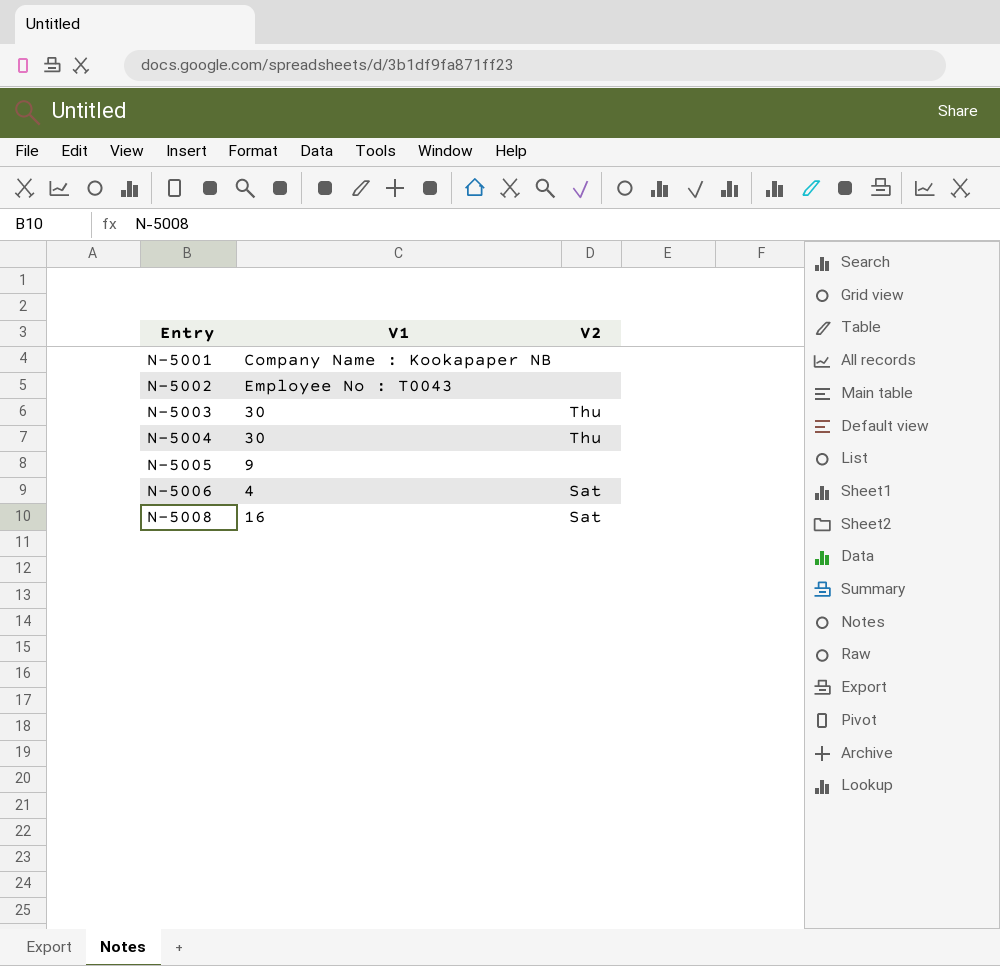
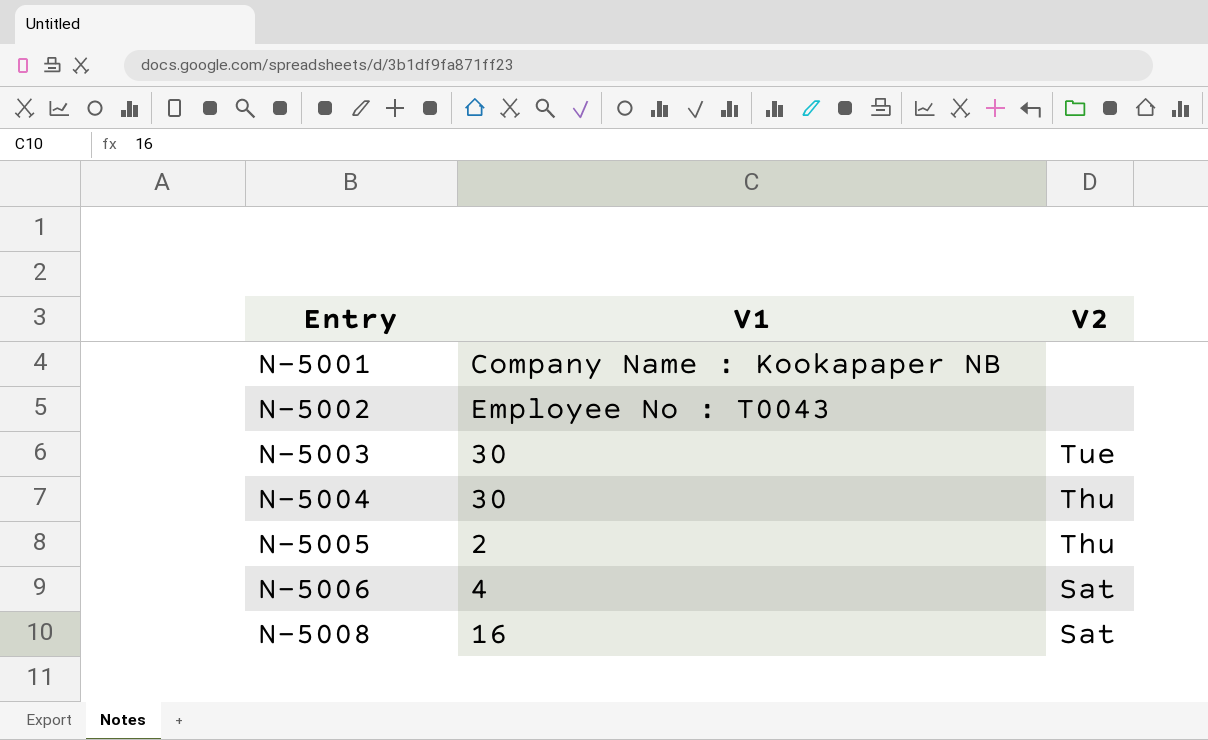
N-5003 | V2: Thu -> Tue
N-5005 | V1: 9 -> 2
N-5005 | V2: none -> Thu

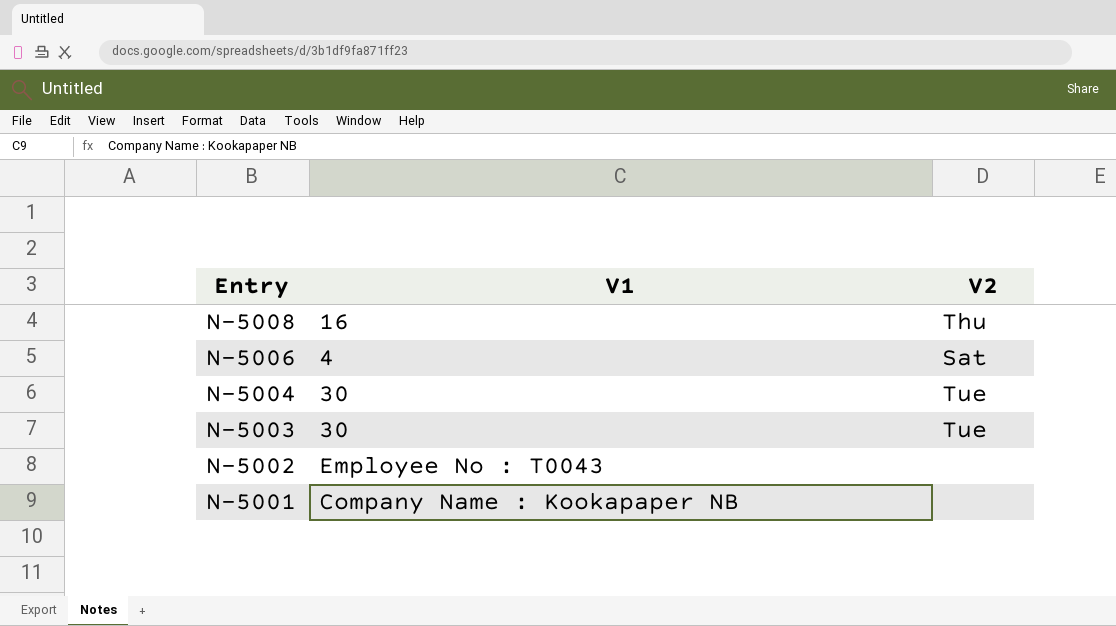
row order: Entry ascending -> Entry descending
row N-5005: 2 | Thu -> none
N-5008 | V2: Sat -> Thu
N-5004 | V2: Thu -> Tue

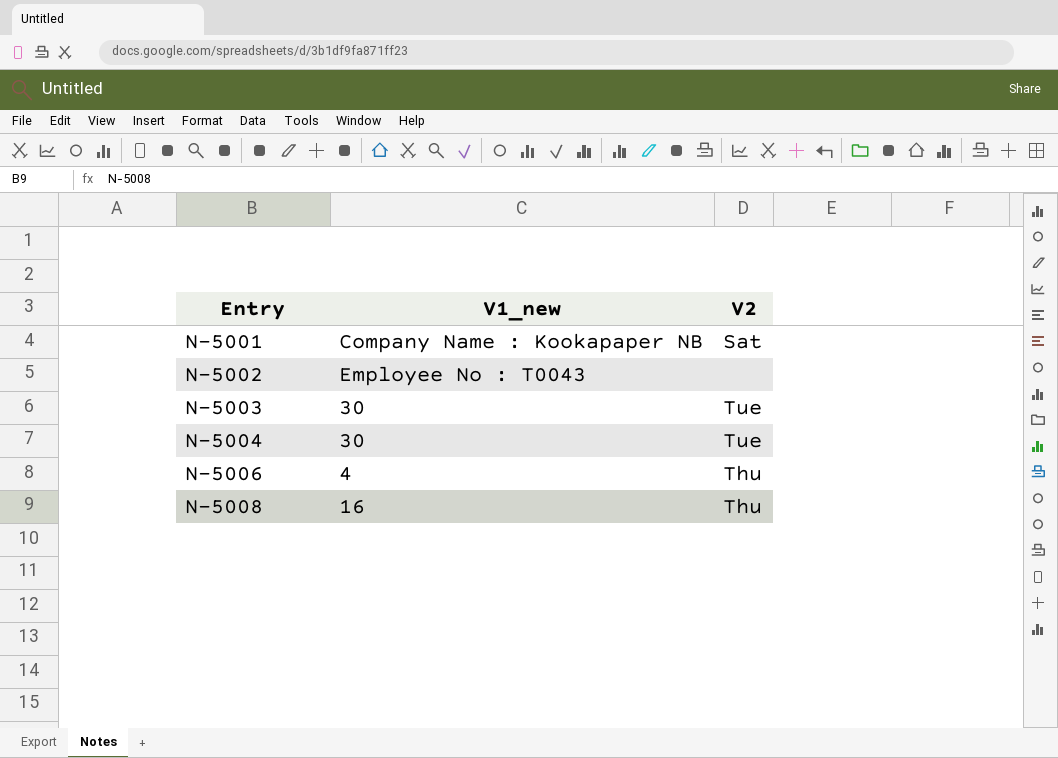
row order: Entry descending -> Entry ascending
column name: V1 -> V1_new
N-5001 | V2: none -> Sat
N-5006 | V2: Sat -> Thu

